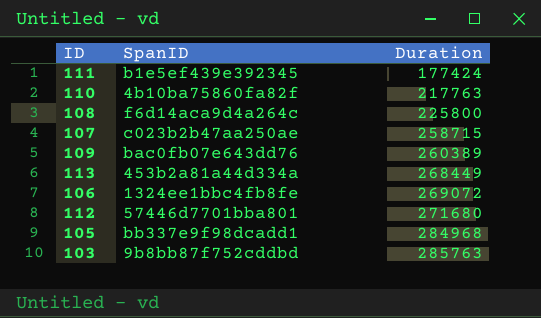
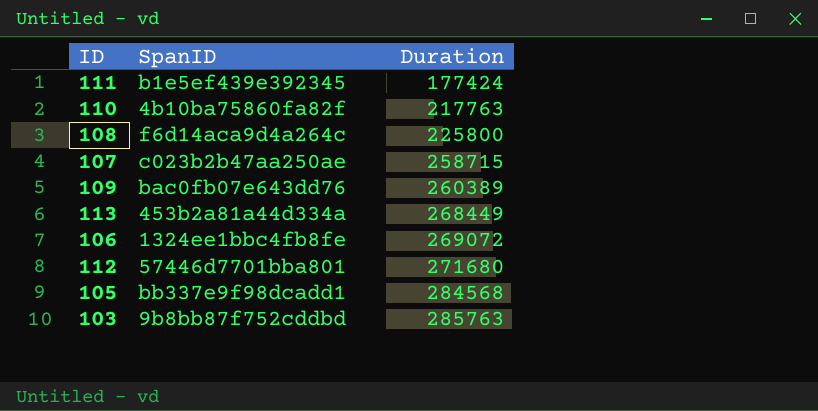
105 | Duration: 284968 -> 284568

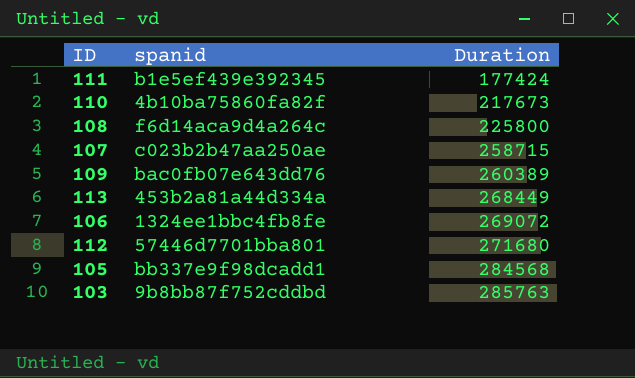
column name: SpanID -> spanid
110 | Duration: 217763 -> 217673

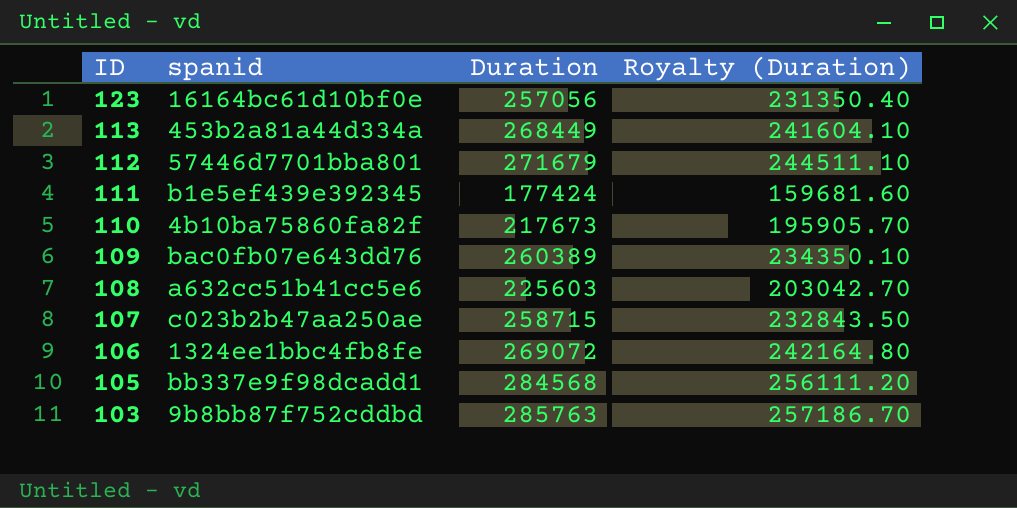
row order: Duration ascending -> ID descending
column Royalty (Duration) | formula: none -> [Duration] * 0.9
row 123: none -> 16164bc61d10bf0e | 257056 | 231350.40
112 | Duration: 271680 -> 271679
108 | spanid: f6d14aca9d4a264c -> a632cc51b41cc5e6
108 | Duration: 225800 -> 225603

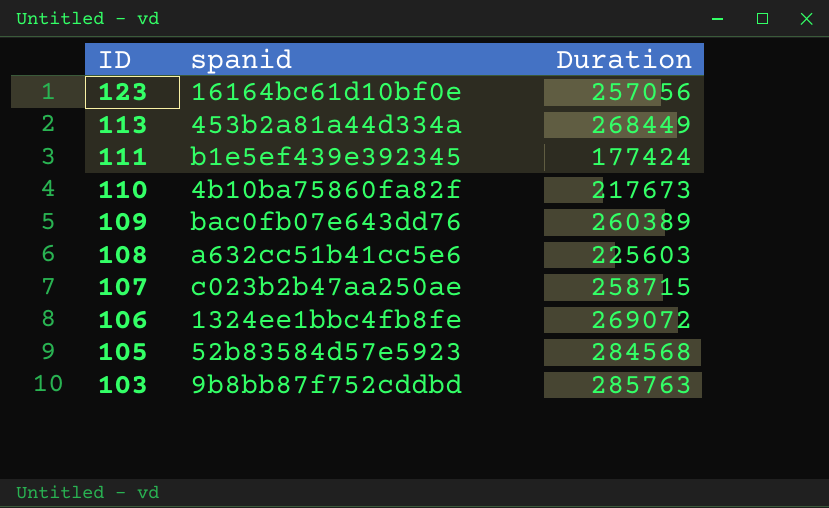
column Royalty (Duration) | formula: [Duration] * 0.9 -> none
row 112: 57446d7701bba801 | 271679 | 244511.10 -> none
105 | spanid: bb337e9f98dcadd1 -> 52b83584d57e5923

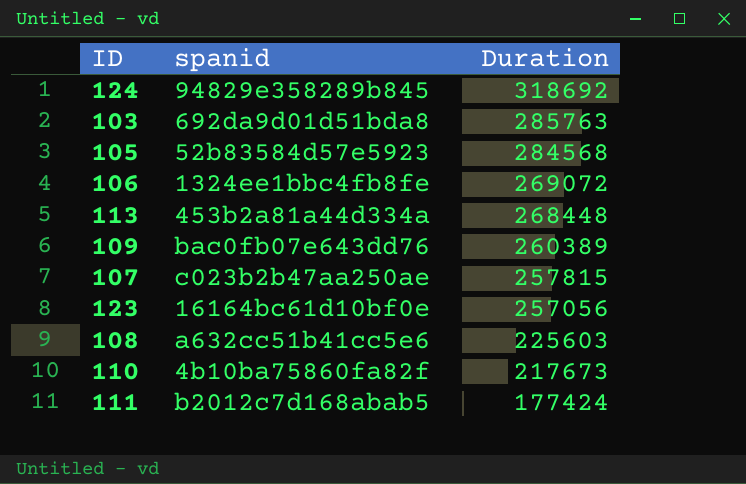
row order: ID descending -> Duration descending
row 124: none -> 94829e358289b845 | 318692
103 | spanid: 9b8bb87f752cddbd -> 692da9d01d51bda8
113 | Duration: 268449 -> 268448
107 | Duration: 258715 -> 257815
111 | spanid: b1e5ef439e392345 -> b2012c7d168abab5

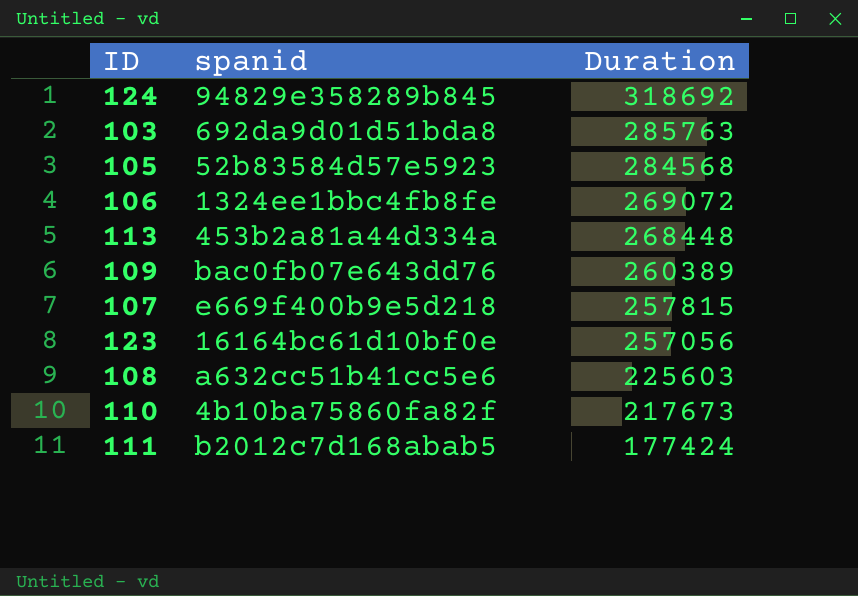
107 | spanid: c023b2b47aa250ae -> e669f400b9e5d218

